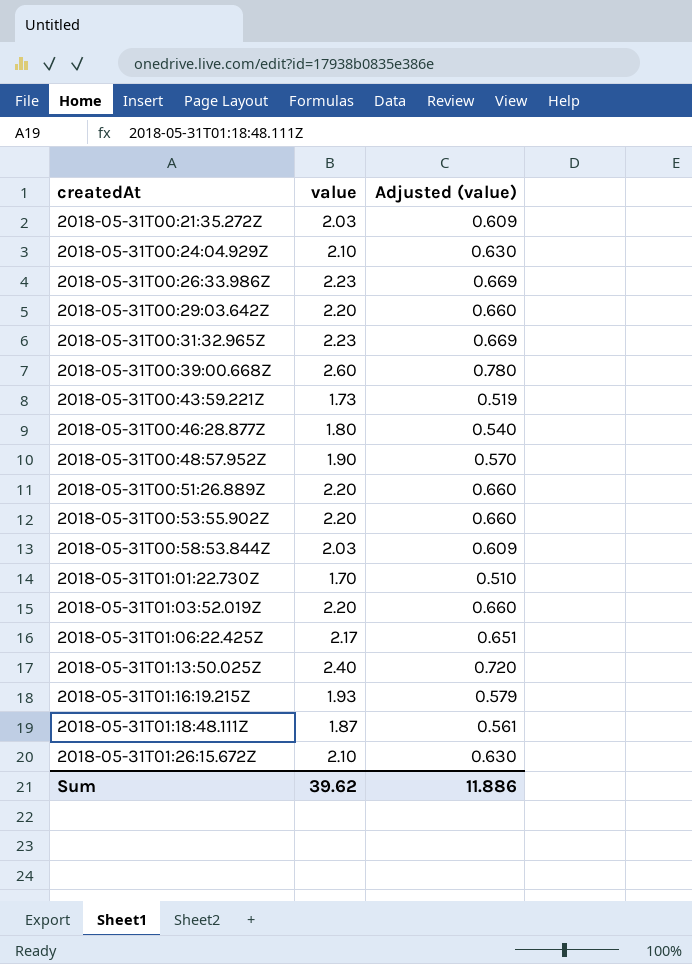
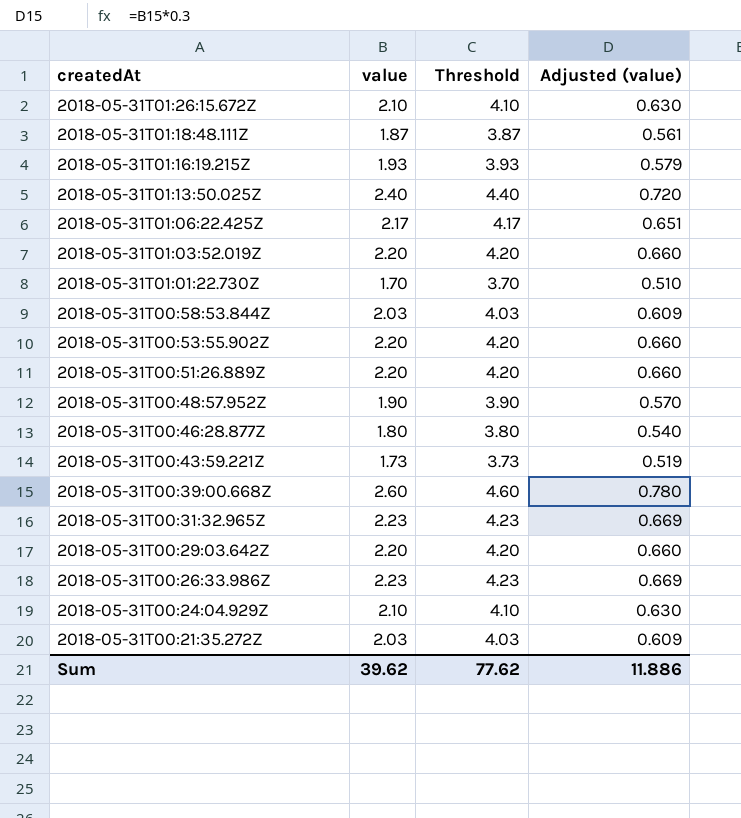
row order: createdAt ascending -> createdAt descending
column Threshold | formula: none -> [value] + 2

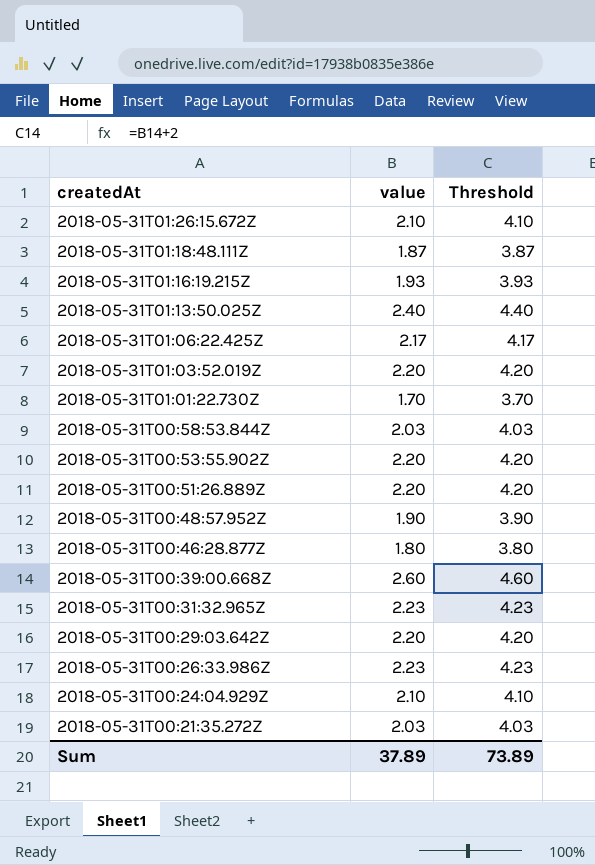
column Adjusted (value) | formula: [value] * 0.3 -> none
row 2018-05-31T00:43:59.221Z: 1.73 | 3.73 | 0.519 -> none
Sum | value: 39.62 -> 37.89
Sum | Threshold: 77.62 -> 73.89

